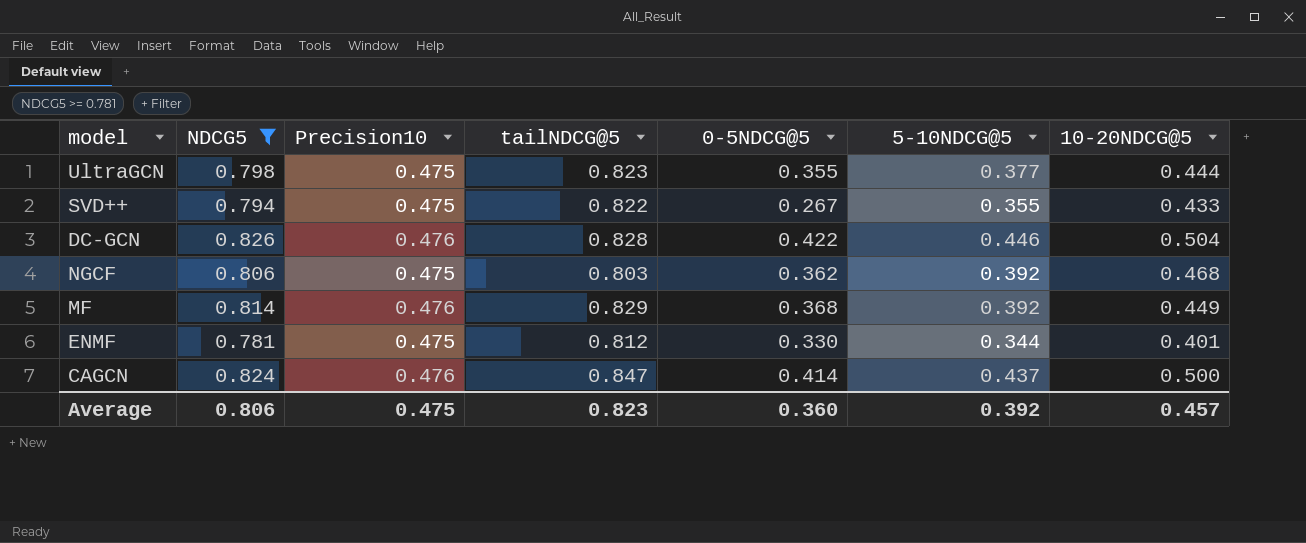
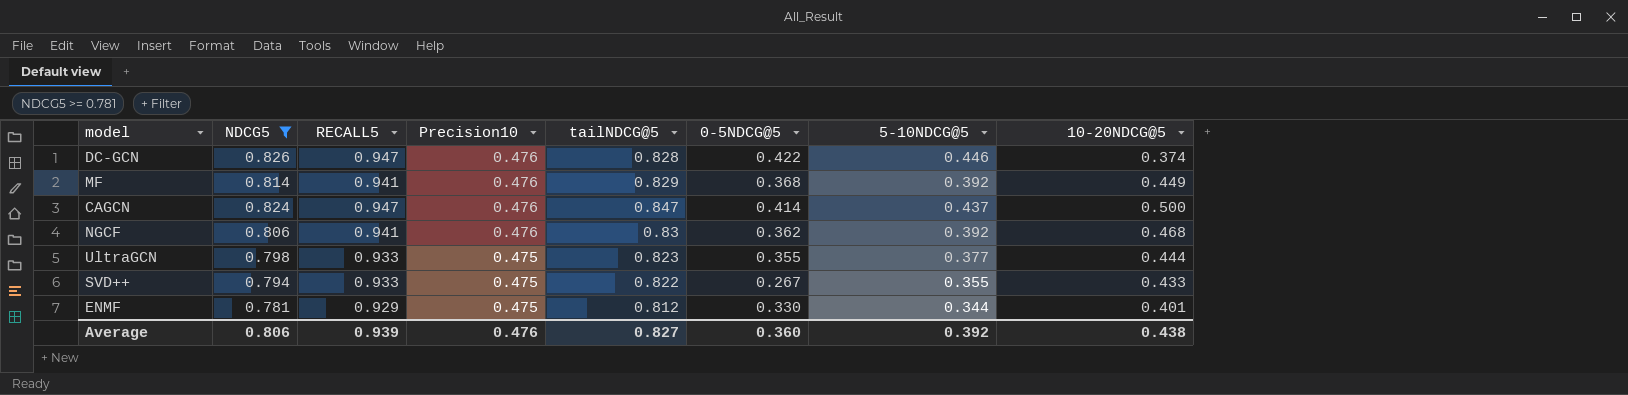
row order: none -> Precision10 descending
column RECALL5 | position: none -> 3
DC-GCN | 10-20NDCG@5: 0.504 -> 0.374
NGCF | Precision10: 0.475 -> 0.476
NGCF | tailNDCG@5: 0.803 -> 0.83
Average | Precision10: 0.475 -> 0.476
Average | tailNDCG@5: 0.823 -> 0.827
Average | 10-20NDCG@5: 0.457 -> 0.438

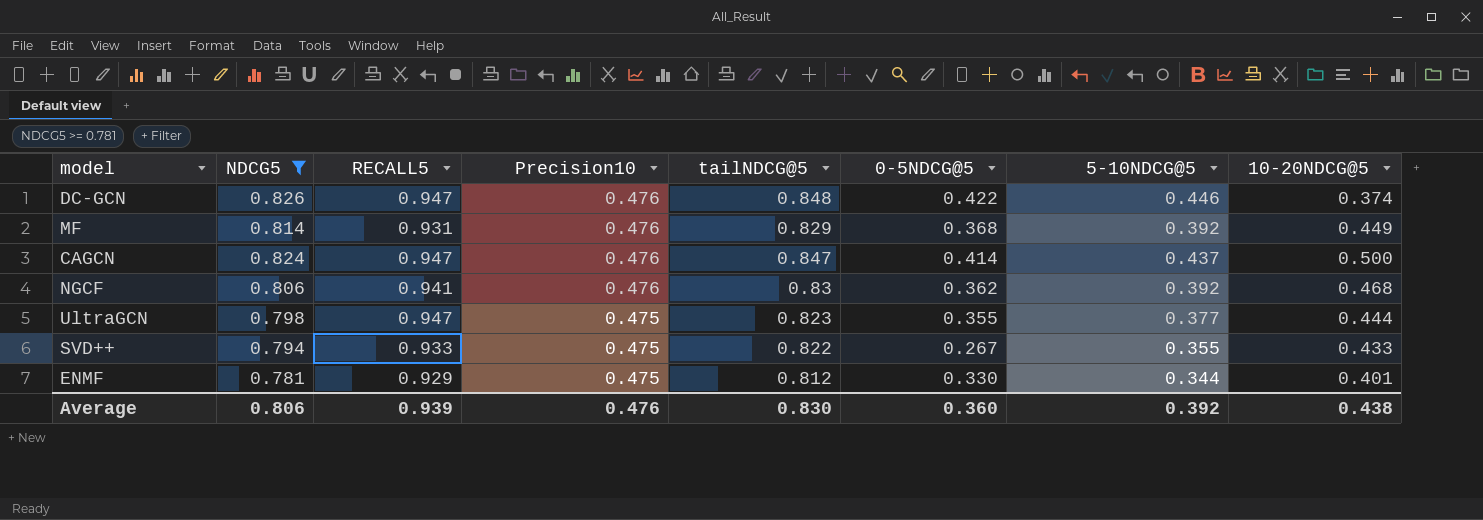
DC-GCN | tailNDCG@5: 0.828 -> 0.848
MF | RECALL5: 0.941 -> 0.931
UltraGCN | RECALL5: 0.933 -> 0.947
Average | tailNDCG@5: 0.827 -> 0.830

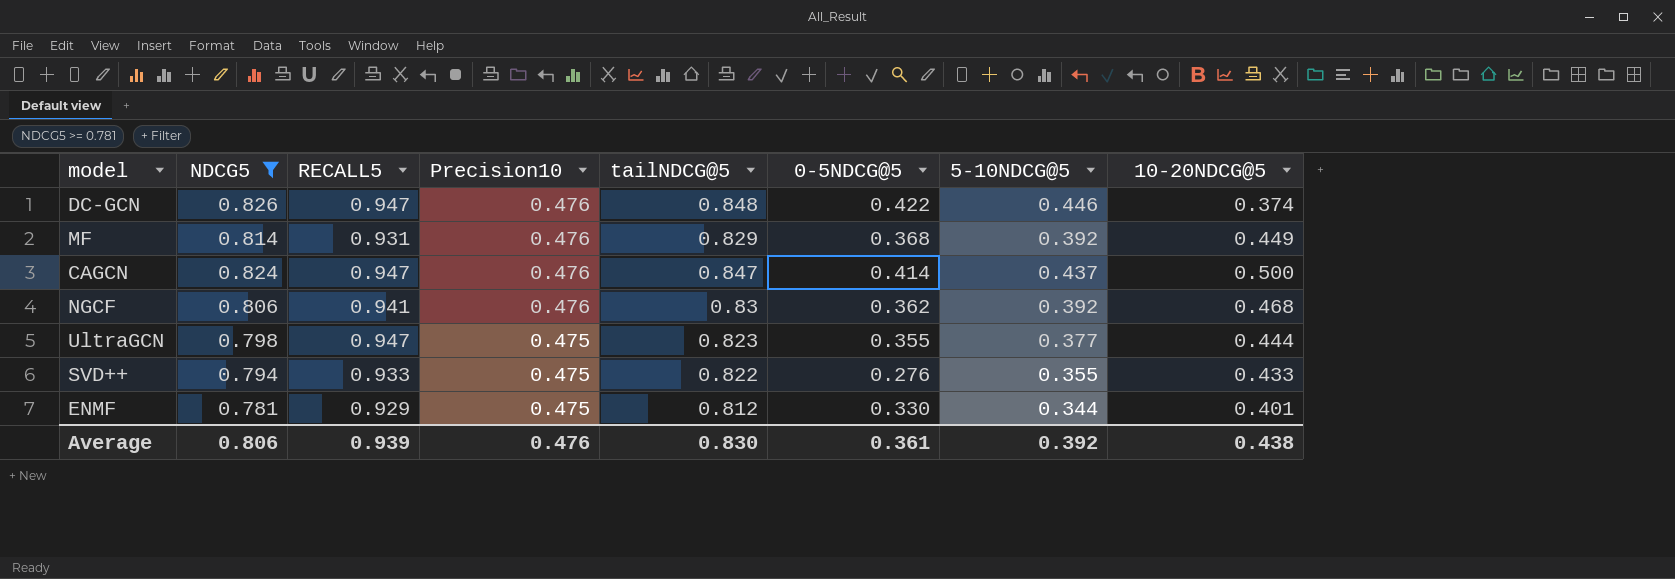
SVD++ | 0-5NDCG@5: 0.267 -> 0.276
Average | 0-5NDCG@5: 0.360 -> 0.361

